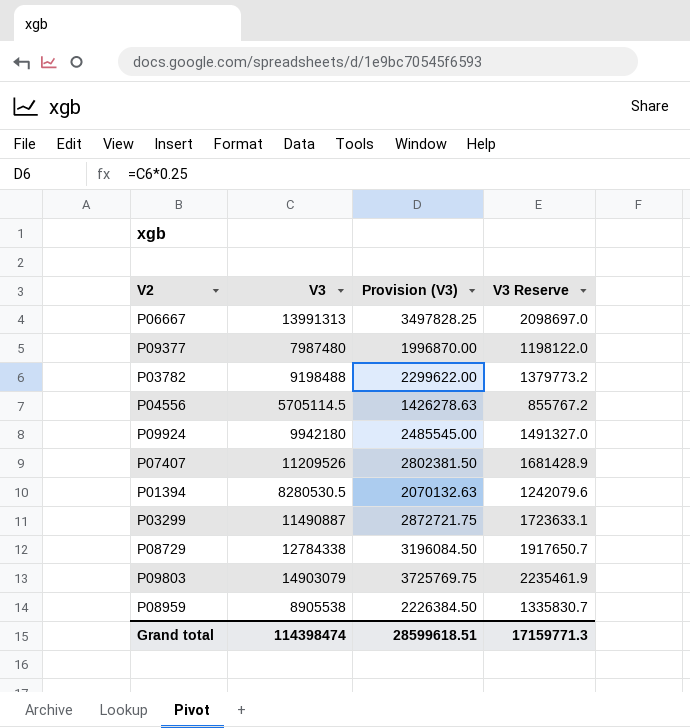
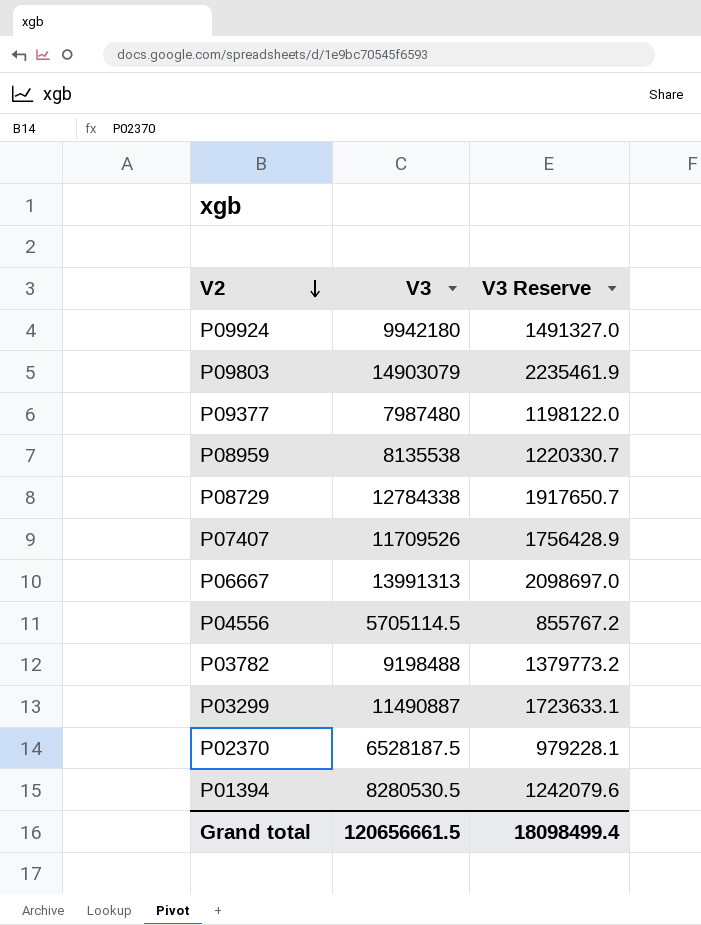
row order: none -> V2 descending
column Provision (V3) | formula: [V3] * 0.25 -> none
P08959 | V3: 8905538 -> 8135538
P08959 | V3 Reserve: 1335830.7 -> 1220330.7
P07407 | V3: 11209526 -> 11709526
P07407 | V3 Reserve: 1681428.9 -> 1756428.9
row P02370: none -> 6528187.5 | 979228.1
Grand total | V3: 114398474 -> 120656661.5
Grand total | V3 Reserve: 17159771.3 -> 18098499.4

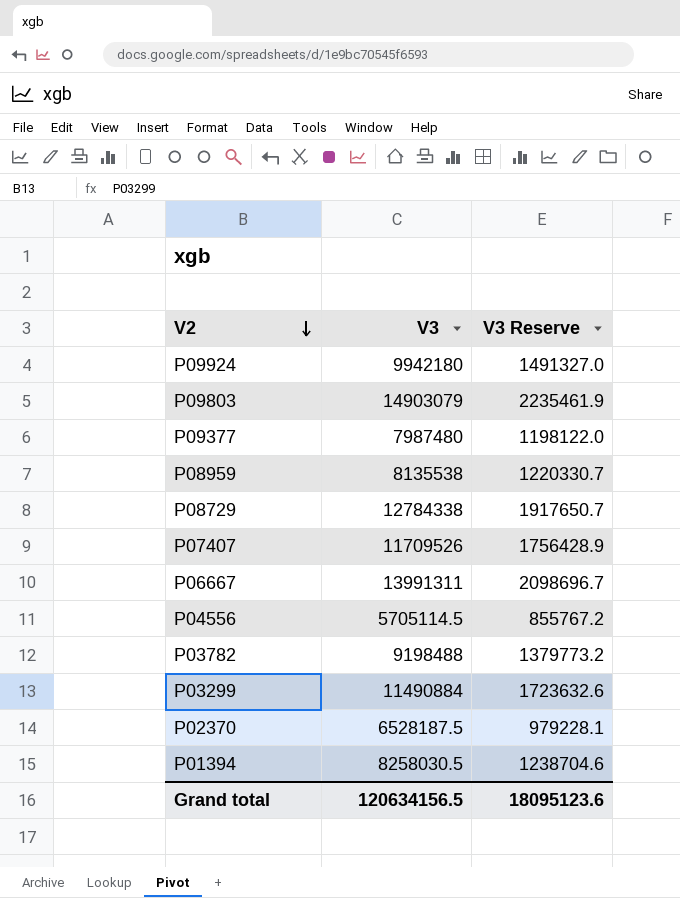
P06667 | V3: 13991313 -> 13991311
P06667 | V3 Reserve: 2098697.0 -> 2098696.7
P03299 | V3: 11490887 -> 11490884
P03299 | V3 Reserve: 1723633.1 -> 1723632.6
P01394 | V3: 8280530.5 -> 8258030.5
P01394 | V3 Reserve: 1242079.6 -> 1238704.6
Grand total | V3: 120656661.5 -> 120634156.5
Grand total | V3 Reserve: 18098499.4 -> 18095123.6

